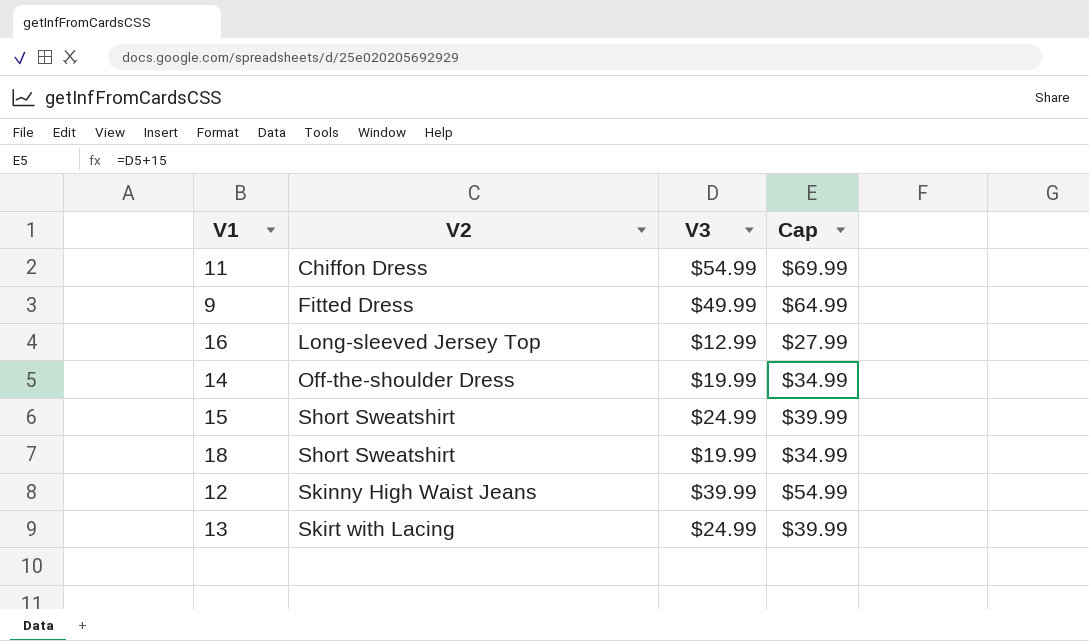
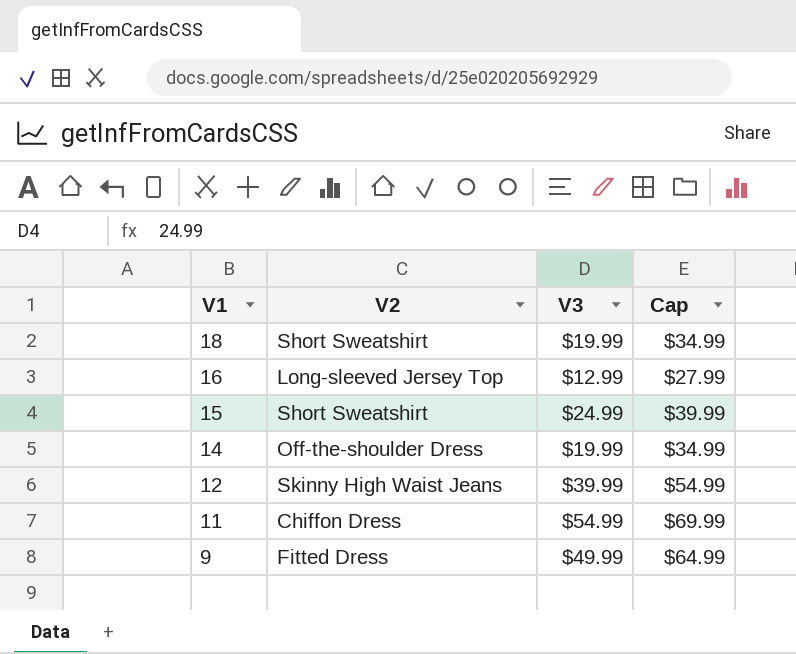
row order: V2 ascending -> V1 descending
row 13: Skirt with Lacing | $24.99 | $39.99 -> none

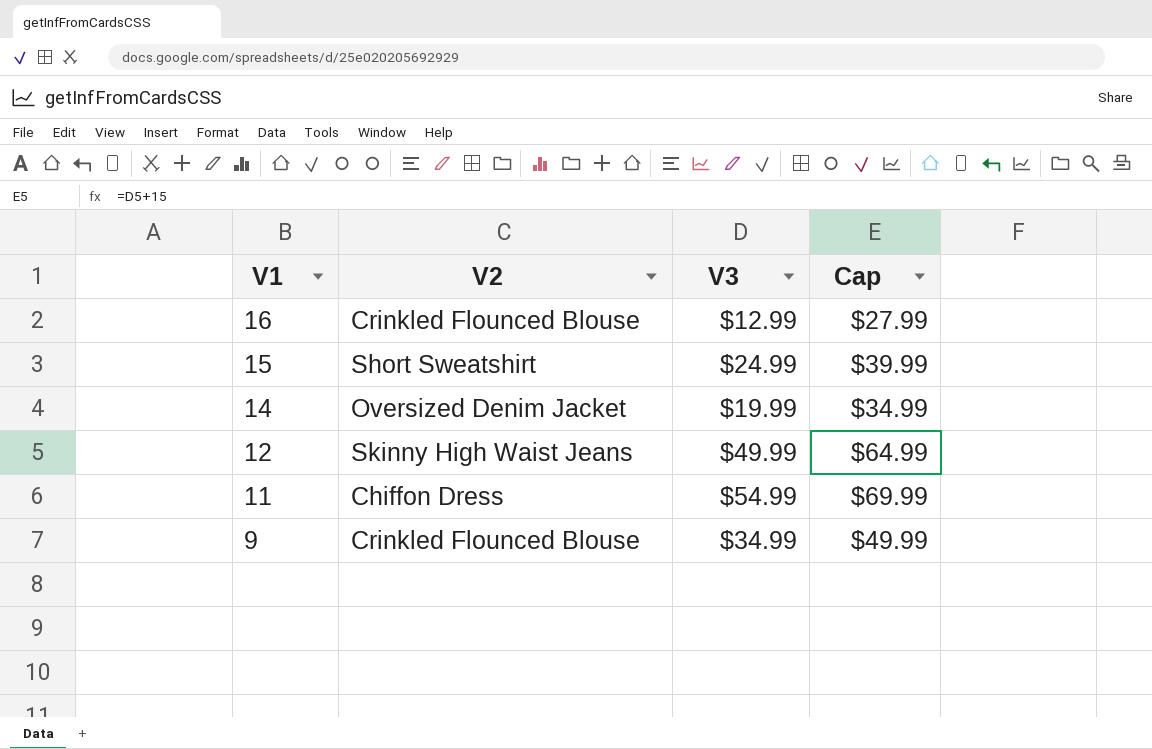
row 18: Short Sweatshirt | $19.99 | $34.99 -> none
16 | V2: Long-sleeved Jersey Top -> Crinkled Flounced Blouse
14 | V2: Off-the-shoulder Dress -> Oversized Denim Jacket
12 | V3: $39.99 -> $49.99
12 | Cap: $54.99 -> $64.99
9 | V2: Fitted Dress -> Crinkled Flounced Blouse
9 | V3: $49.99 -> $34.99
9 | Cap: $64.99 -> $49.99

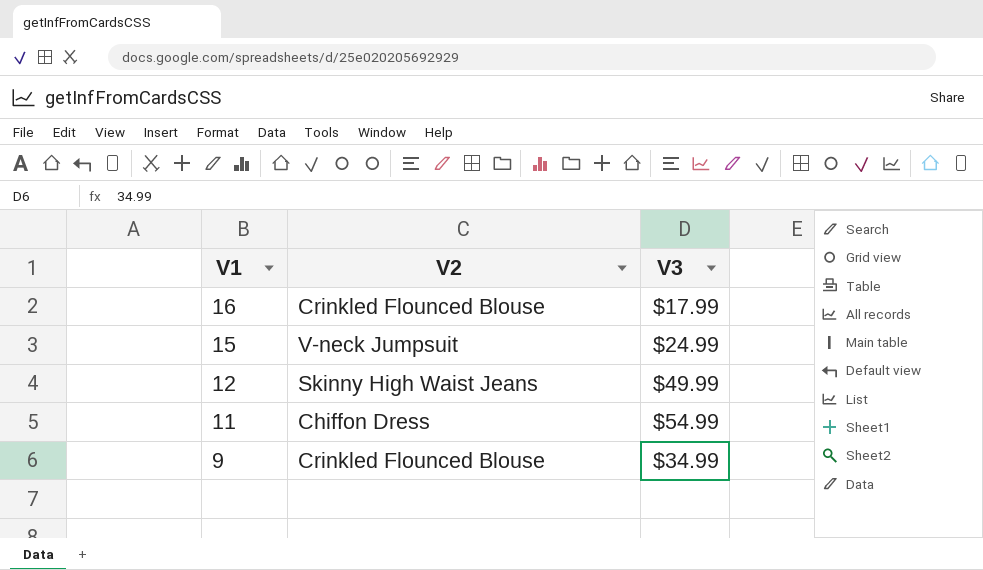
column Cap | formula: [V3] + 15 -> none
row 14: Oversized Denim Jacket | $19.99 | $34.99 -> none
16 | V3: $12.99 -> $17.99
15 | V2: Short Sweatshirt -> V-neck Jumpsuit

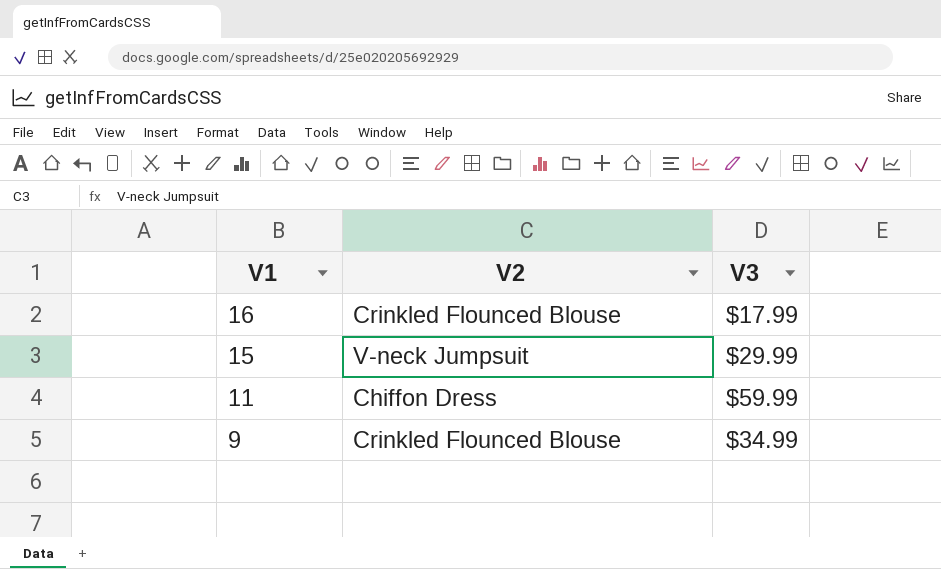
row 12: Skinny High Waist Jeans | $49.99 -> none
15 | V3: $24.99 -> $29.99
11 | V3: $54.99 -> $59.99

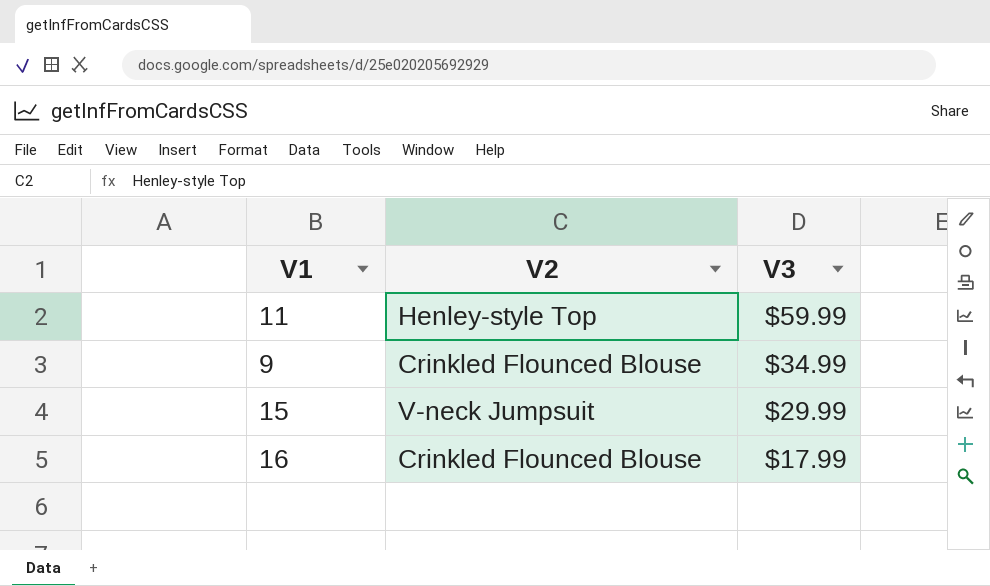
row order: V1 descending -> V3 descending
11 | V2: Chiffon Dress -> Henley-style Top

